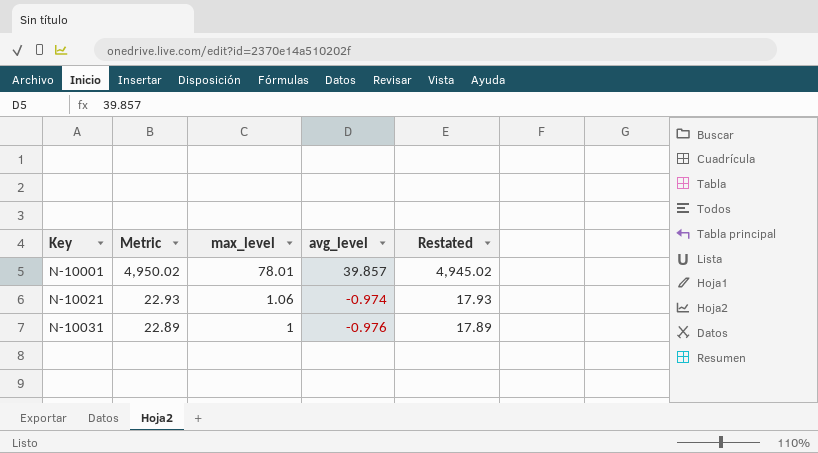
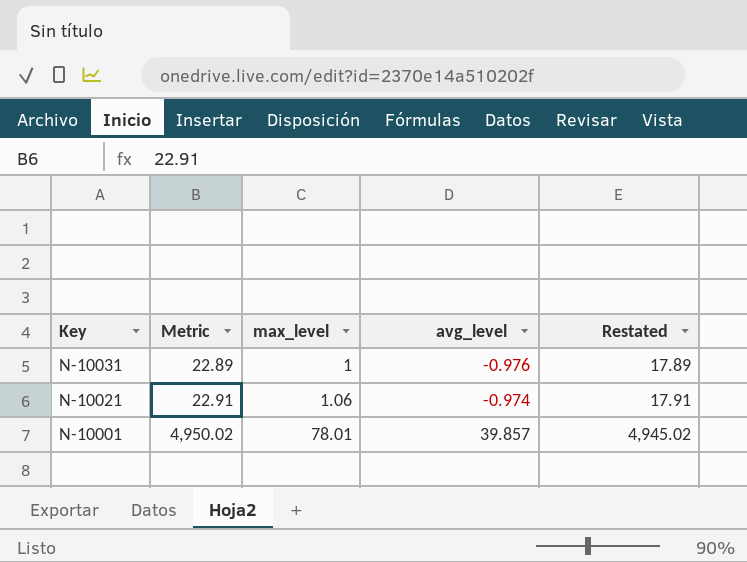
row order: Key ascending -> Key descending
N-10021 | Metric: 22.93 -> 22.91
N-10021 | Restated: 17.93 -> 17.91

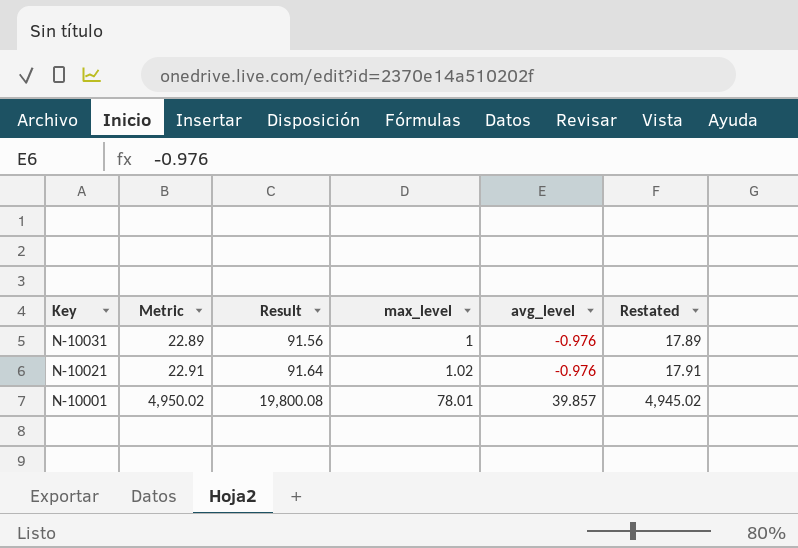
column Result | formula: none -> [Metric] * 4
N-10021 | max_level: 1.06 -> 1.02
N-10021 | avg_level: -0.974 -> -0.976

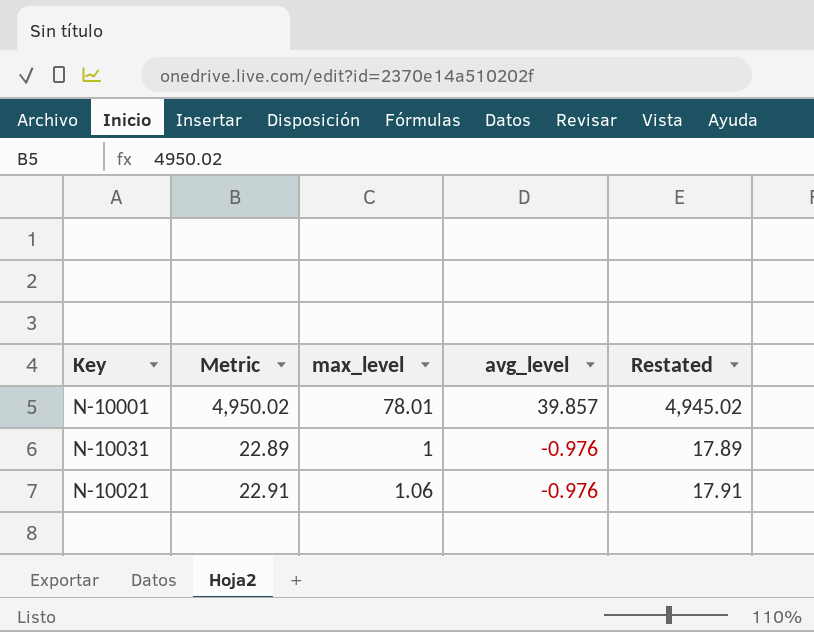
row order: Key descending -> avg_level descending
column Result | formula: [Metric] * 4 -> none
N-10021 | max_level: 1.02 -> 1.06

